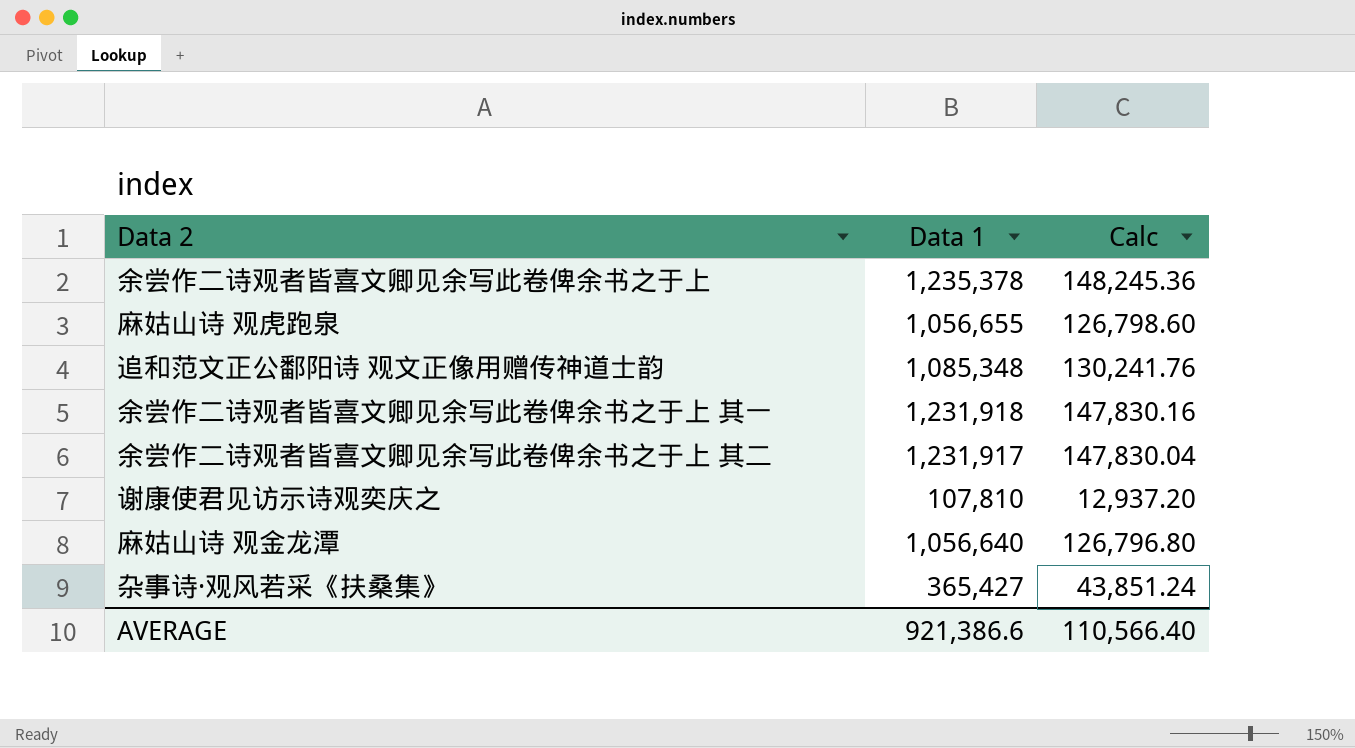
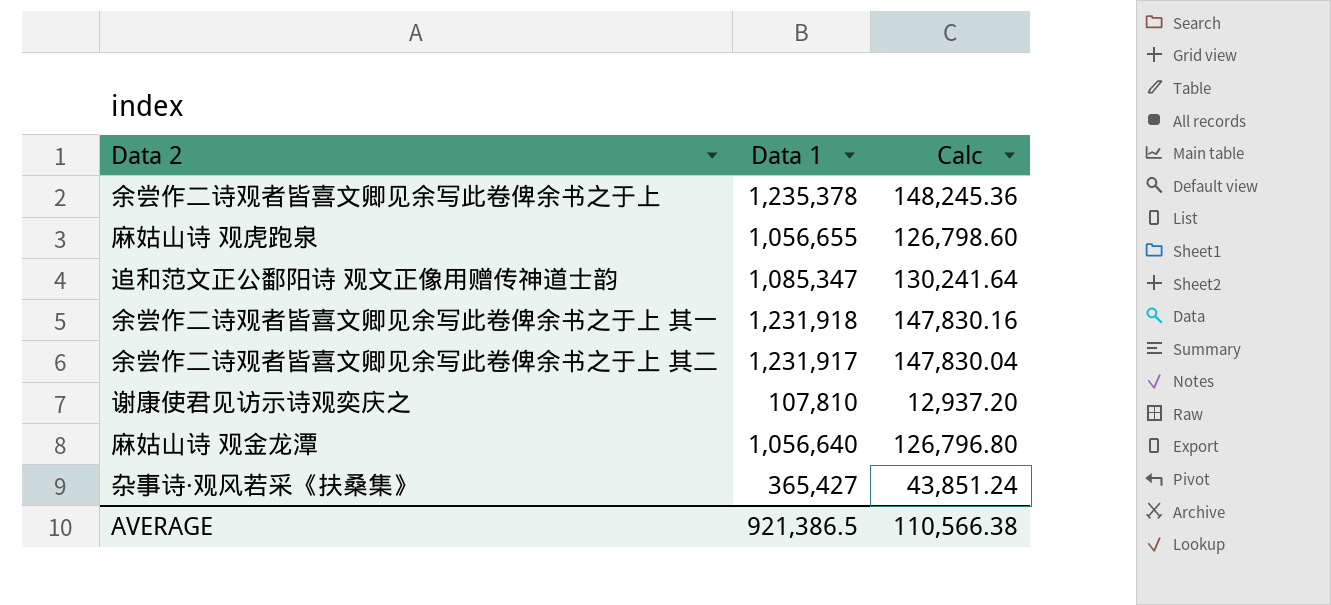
追和范文正公鄱阳诗 观文正像用赠传神道士韵 | Data 1: 1,085,348 -> 1,085,347
追和范文正公鄱阳诗 观文正像用赠传神道士韵 | Calc: 130,241.76 -> 130,241.64
AVERAGE | Data 1: 921,386.6 -> 921,386.5
AVERAGE | Calc: 110,566.40 -> 110,566.38

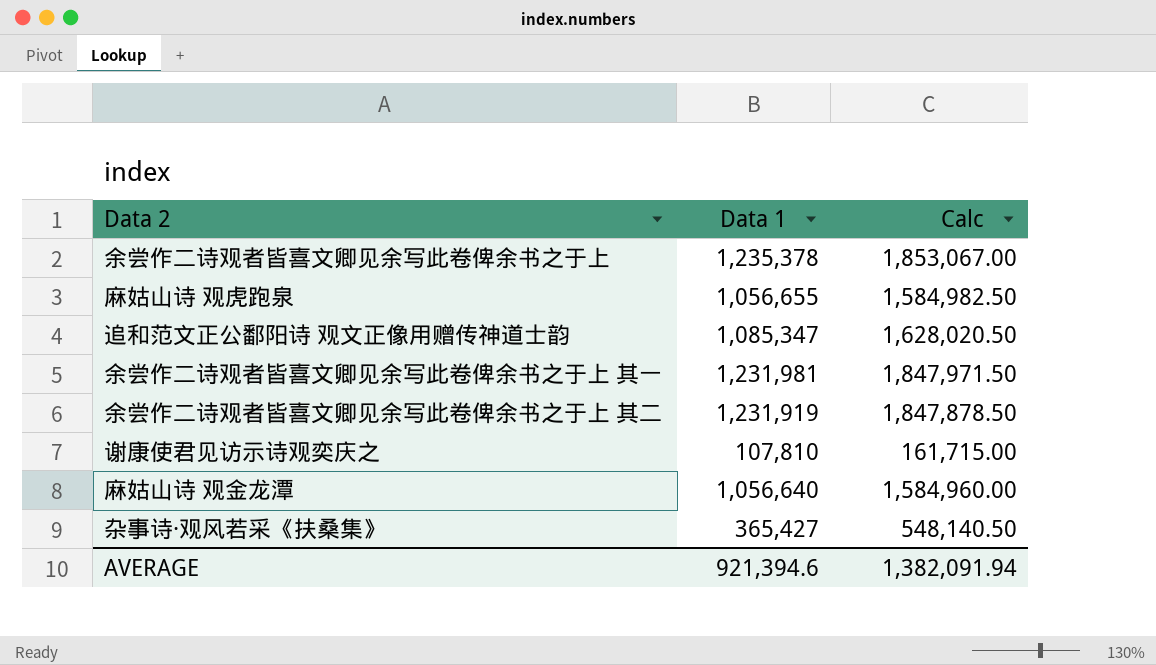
column Calc | formula: [Data 1] * 0.12 -> [Data 1] * 1.5
余尝作二诗观者皆喜文卿见余写此卷俾余书之于上 其一 | Data 1: 1,231,918 -> 1,231,981
余尝作二诗观者皆喜文卿见余写此卷俾余书之于上 其二 | Data 1: 1,231,917 -> 1,231,919
AVERAGE | Data 1: 921,386.5 -> 921,394.6
AVERAGE | Calc: 110,566.38 -> 1,382,091.94

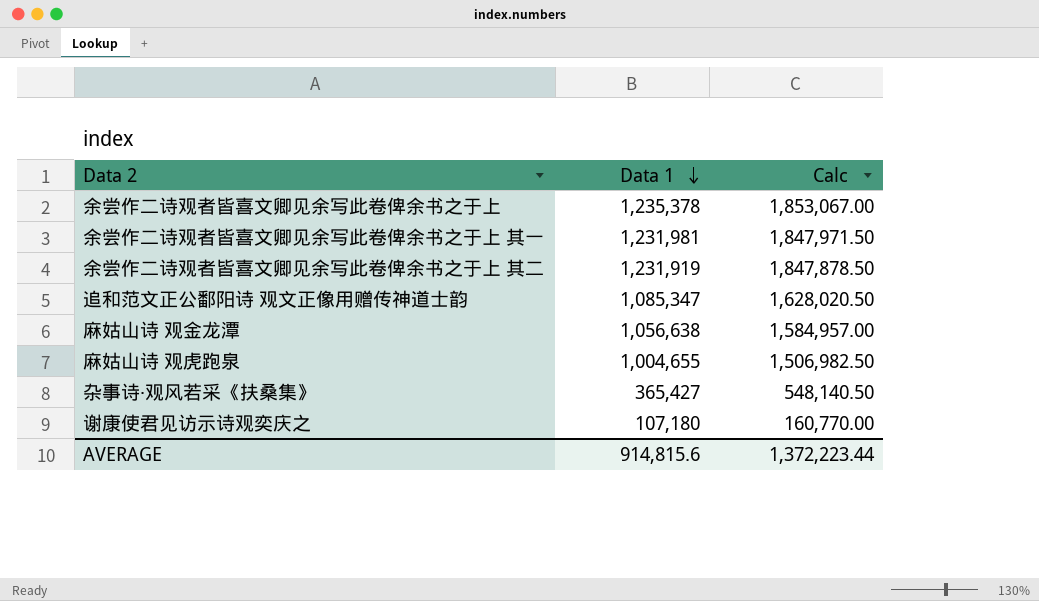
row order: none -> Data 1 descending
麻姑山诗 观金龙潭 | Data 1: 1,056,640 -> 1,056,638
麻姑山诗 观金龙潭 | Calc: 1,584,960.00 -> 1,584,957.00
麻姑山诗 观虎跑泉 | Data 1: 1,056,655 -> 1,004,655
麻姑山诗 观虎跑泉 | Calc: 1,584,982.50 -> 1,506,982.50
谢康使君见访示诗观奕庆之 | Data 1: 107,810 -> 107,180
谢康使君见访示诗观奕庆之 | Calc: 161,715.00 -> 160,770.00
AVERAGE | Data 1: 921,394.6 -> 914,815.6
AVERAGE | Calc: 1,382,091.94 -> 1,372,223.44

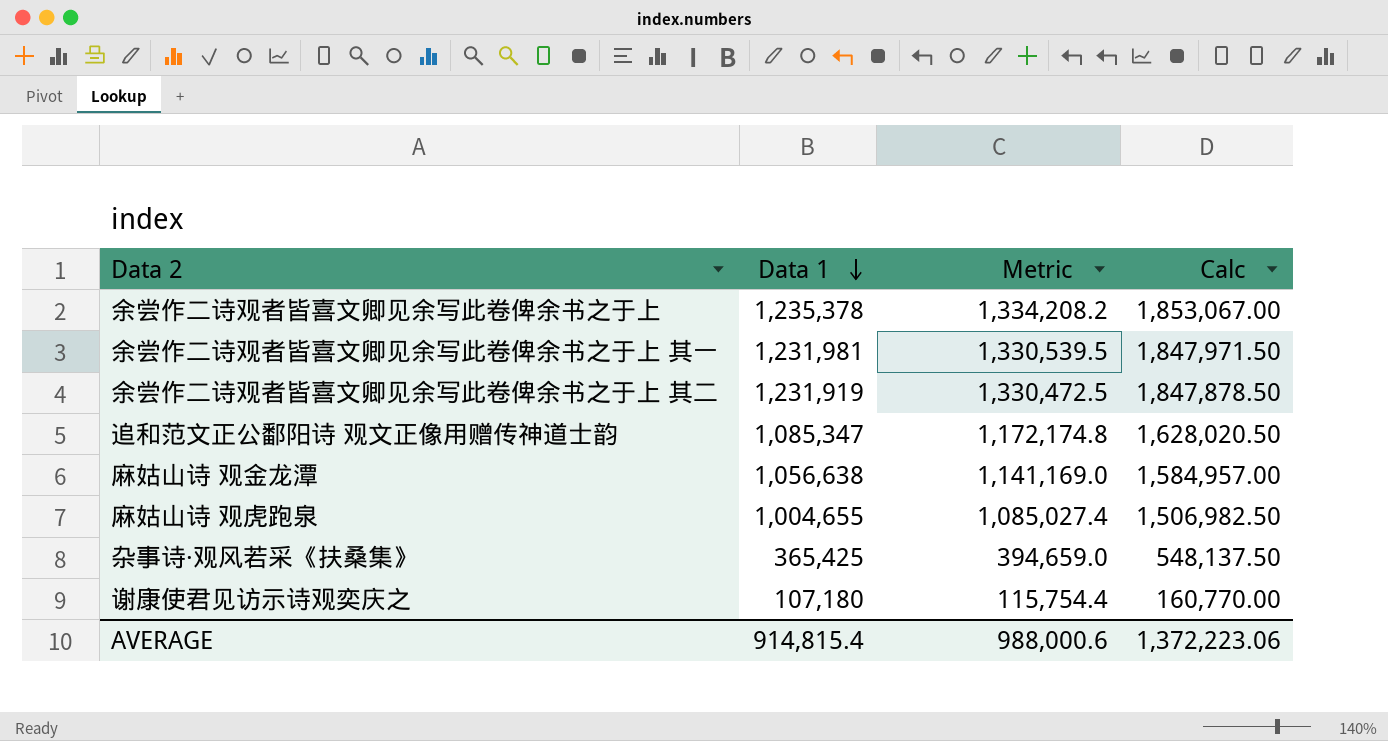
column Metric | formula: none -> [Data 1] * 1.08
杂事诗·观风若采《扶桑集》 | Data 1: 365,427 -> 365,425
杂事诗·观风若采《扶桑集》 | Calc: 548,140.50 -> 548,137.50
AVERAGE | Data 1: 914,815.6 -> 914,815.4
AVERAGE | Calc: 1,372,223.44 -> 1,372,223.06

